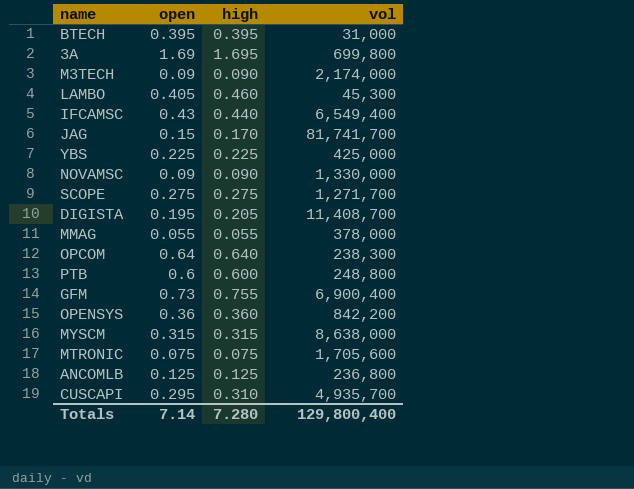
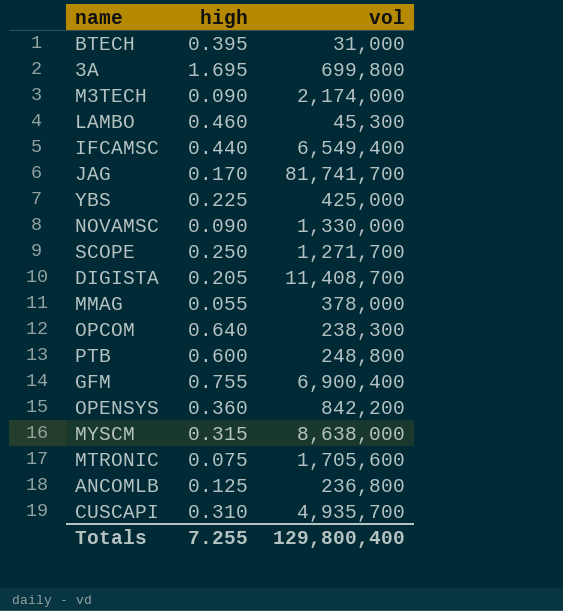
column open | position: 2 -> none
SCOPE | high: 0.275 -> 0.250
Totals | high: 7.280 -> 7.255

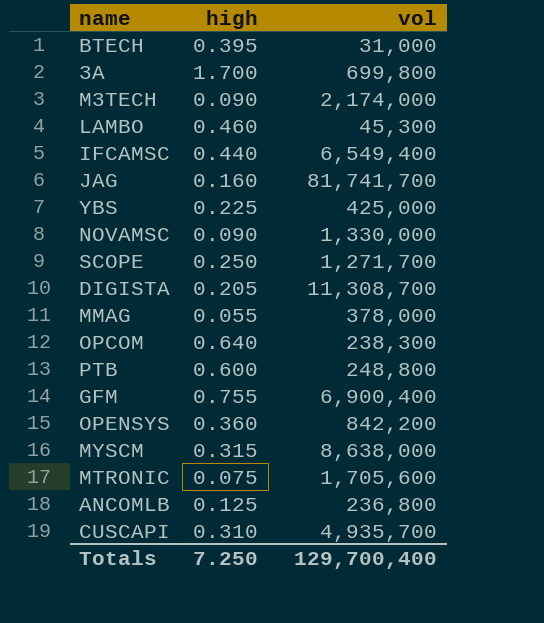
3A | high: 1.695 -> 1.700
JAG | high: 0.170 -> 0.160
DIGISTA | vol: 11,408,700 -> 11,308,700
Totals | high: 7.255 -> 7.250
Totals | vol: 129,800,400 -> 129,700,400

